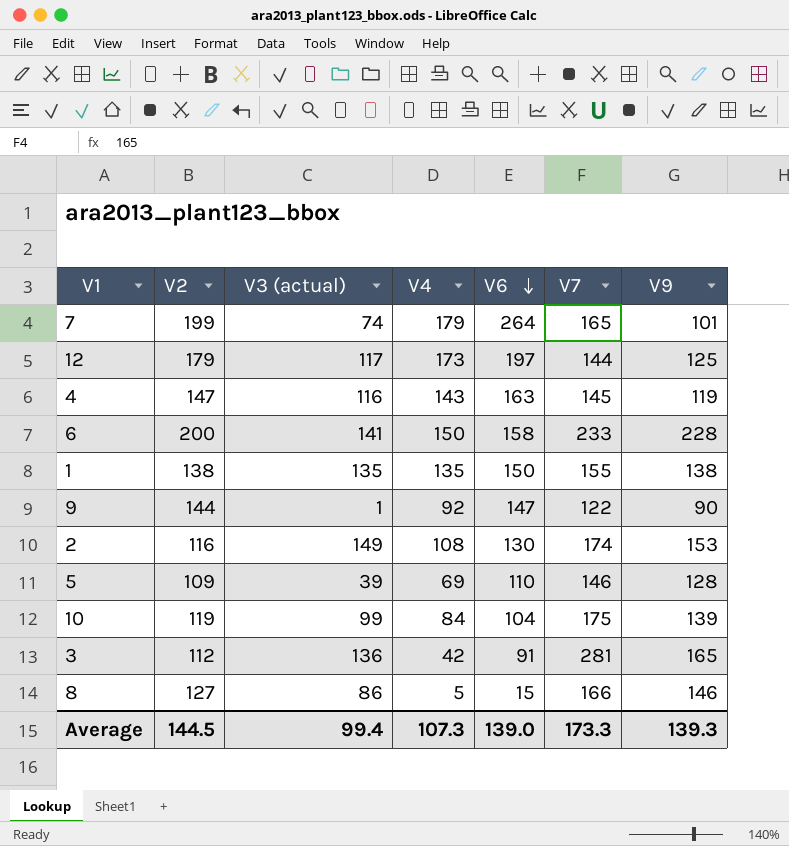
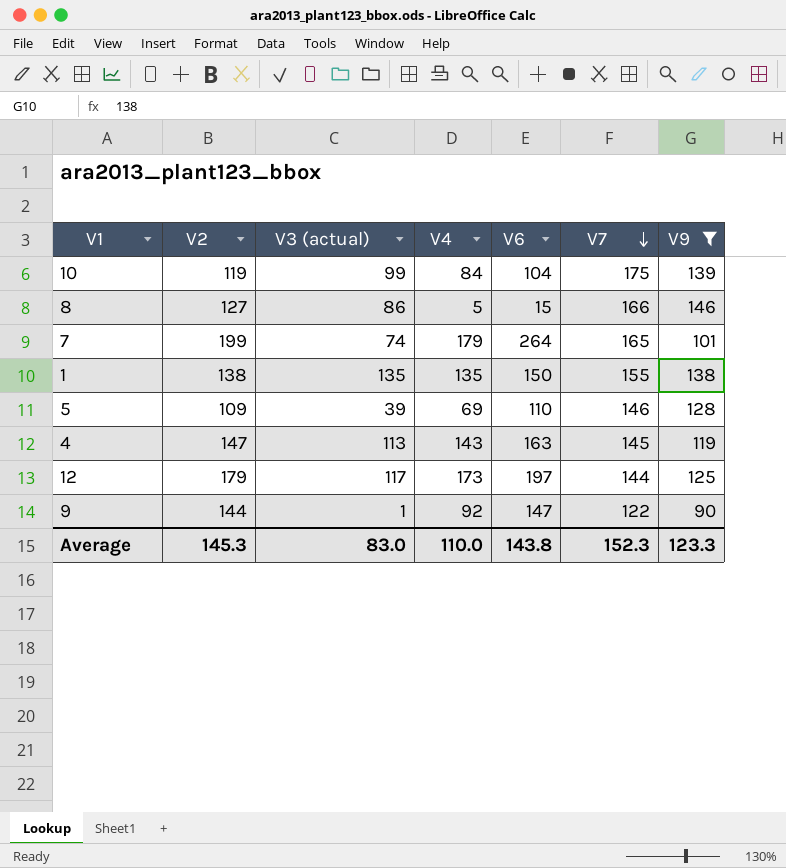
filter: none -> V9 <= 146
row order: V6 descending -> V7 descending
4 | V3 (actual): 116 -> 113
Average | V2: 144.5 -> 145.3
Average | V3 (actual): 99.4 -> 83.0
Average | V4: 107.3 -> 110.0
Average | V6: 139.0 -> 143.8
Average | V7: 173.3 -> 152.3
Average | V9: 139.3 -> 123.3

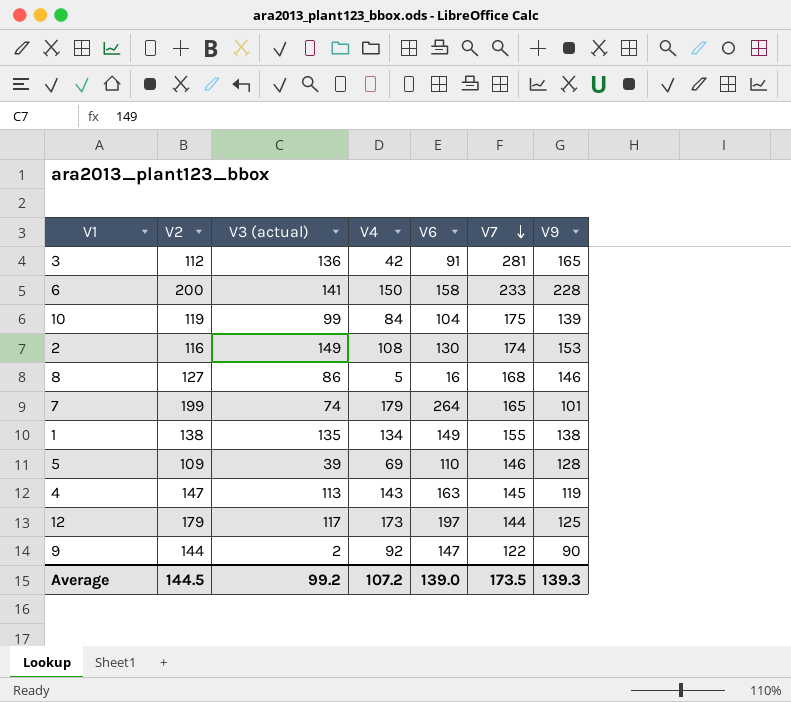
filter: V9 <= 146 -> none
8 | V6: 15 -> 16
8 | V7: 166 -> 168
1 | V4: 135 -> 134
1 | V6: 150 -> 149
9 | V3 (actual): 1 -> 2
Average | V2: 145.3 -> 144.5
Average | V3 (actual): 83.0 -> 99.2
Average | V4: 110.0 -> 107.2
Average | V6: 143.8 -> 139.0
Average | V7: 152.3 -> 173.5
Average | V9: 123.3 -> 139.3

